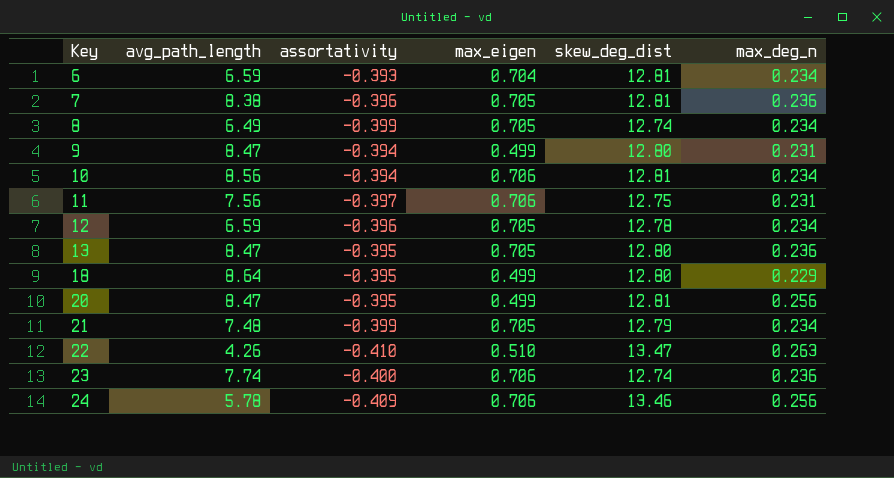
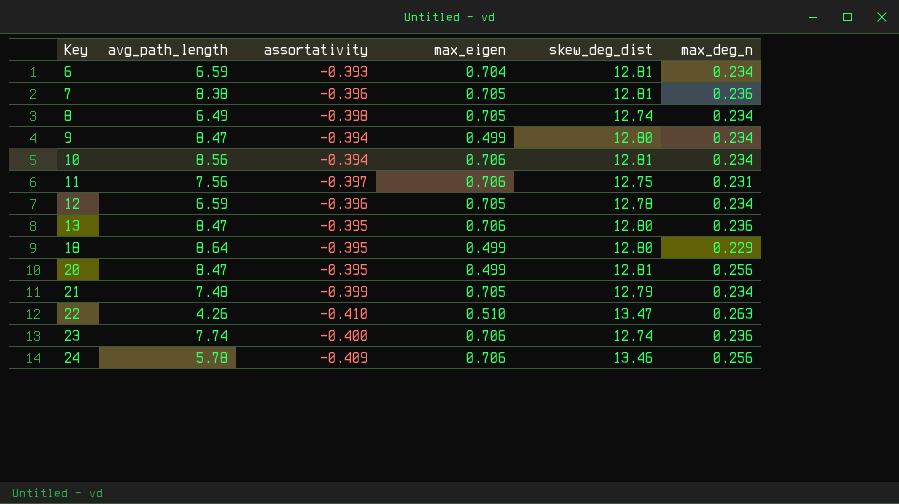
8 | assortativity: -0.399 -> -0.398
9 | max_deg_n: 0.231 -> 0.234
13 | max_eigen: 0.705 -> 0.706

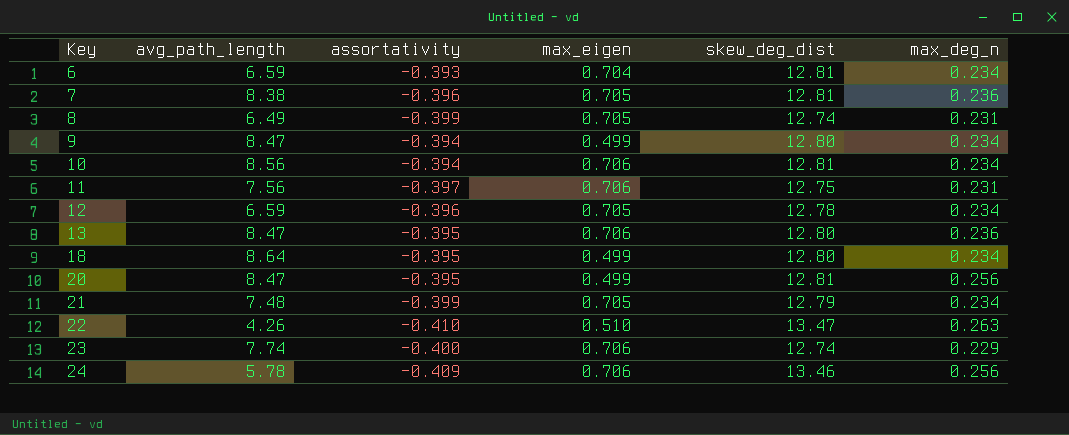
8 | assortativity: -0.398 -> -0.399
8 | max_deg_n: 0.234 -> 0.231
18 | max_deg_n: 0.229 -> 0.234
23 | max_deg_n: 0.236 -> 0.229

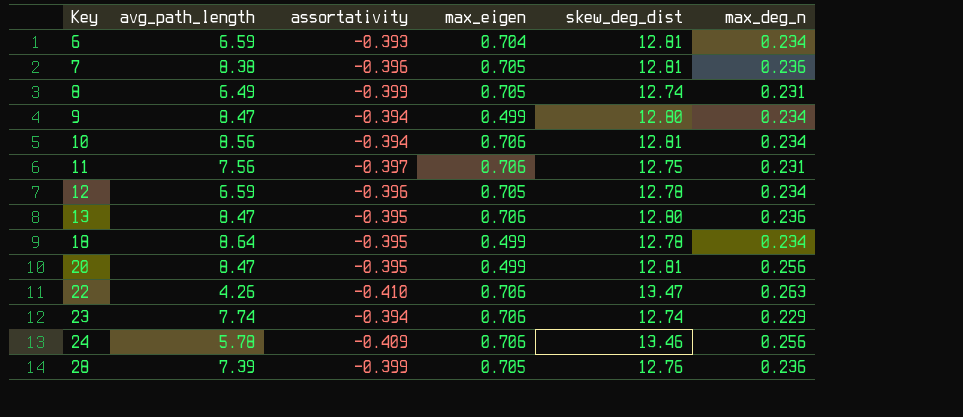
row 21: 7.48 | -0.399 | 0.705 | 12.79 | 0.234 -> none
18 | skew_deg_dist: 12.80 -> 12.78
22 | max_eigen: 0.510 -> 0.706
23 | assortativity: -0.400 -> -0.394
row 28: none -> 7.39 | -0.399 | 0.705 | 12.76 | 0.236

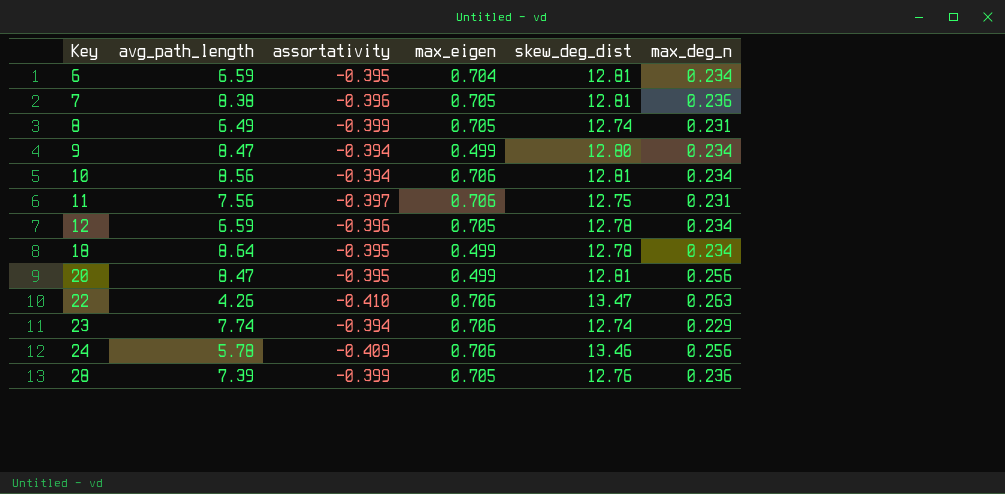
row 13: 8.47 | -0.395 | 0.706 | 12.80 | 0.236 -> none
6 | assortativity: -0.393 -> -0.395

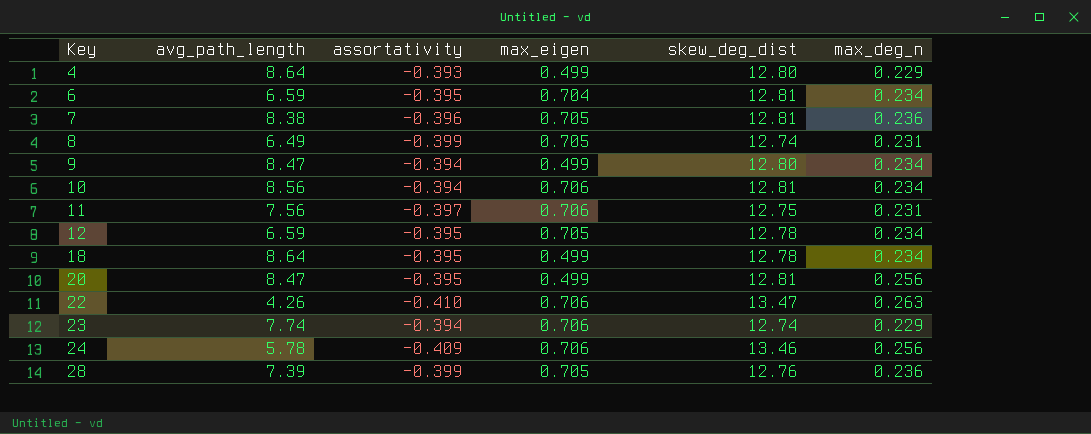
row 4: none -> 8.64 | -0.393 | 0.499 | 12.80 | 0.229
12 | assortativity: -0.396 -> -0.395

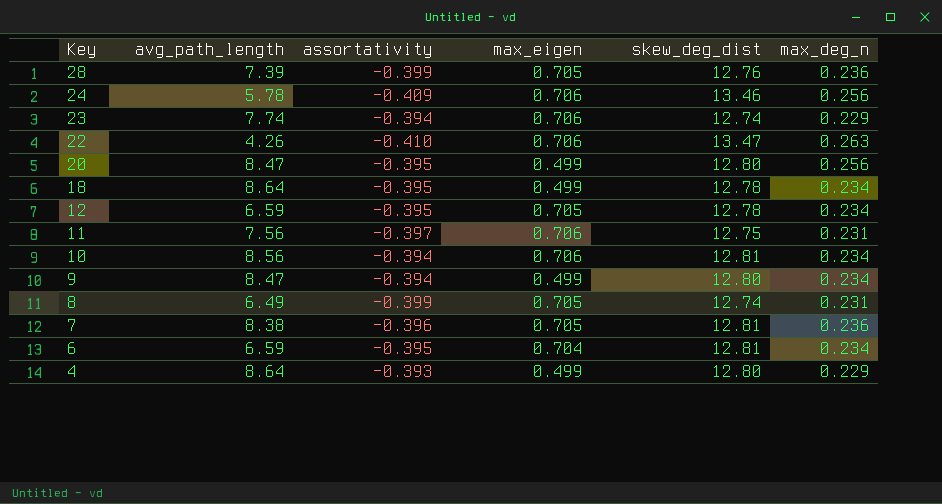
row order: Key ascending -> Key descending
20 | skew_deg_dist: 12.81 -> 12.80

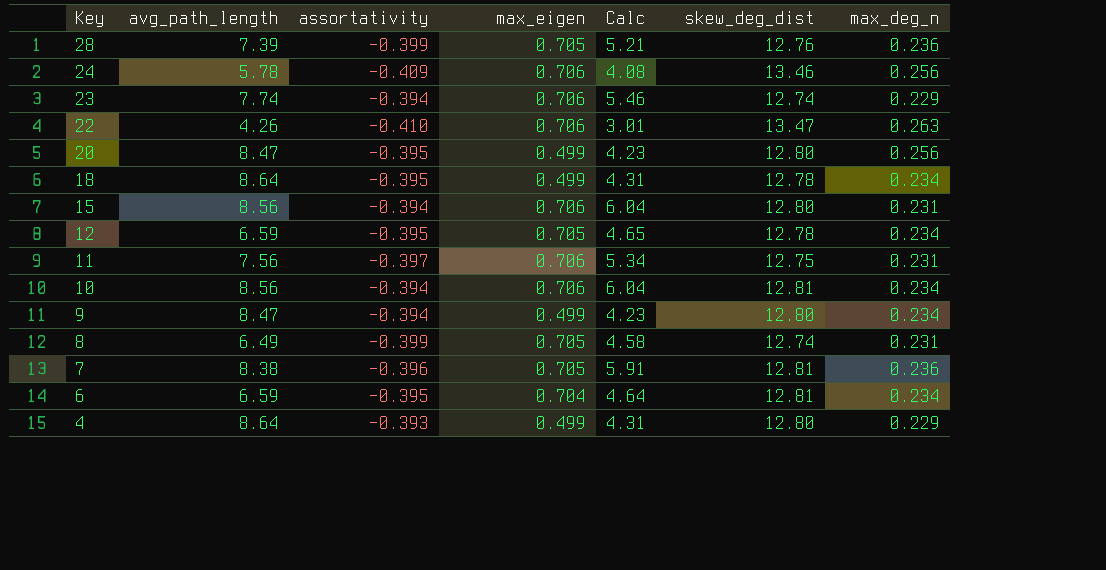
column Calc | formula: none -> [avg_path_length] * [max_eigen]
row 15: none -> 8.56 | -0.394 | 0.706 | 6.04 | 12.80 | 0.231

